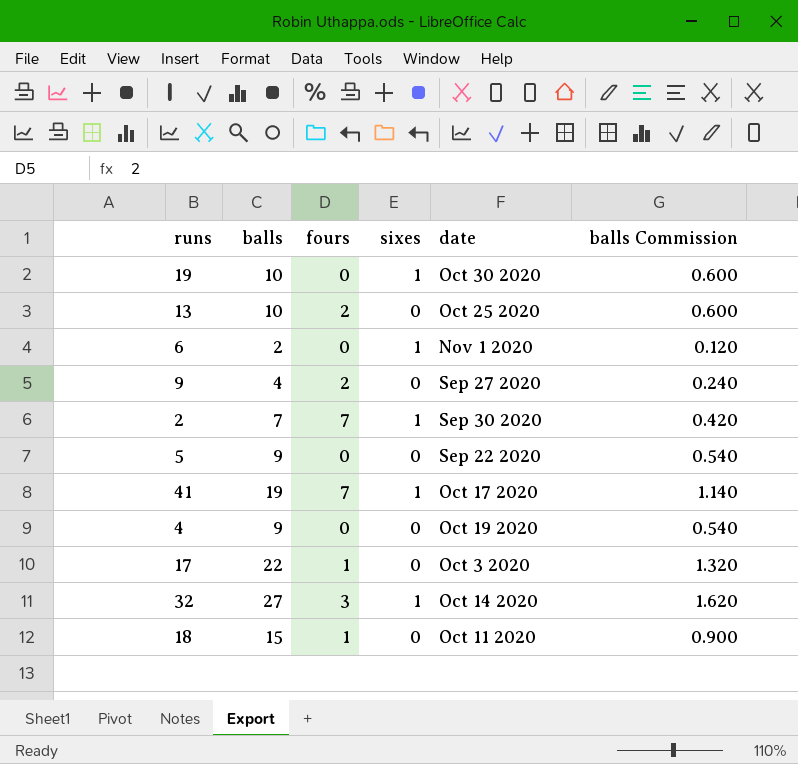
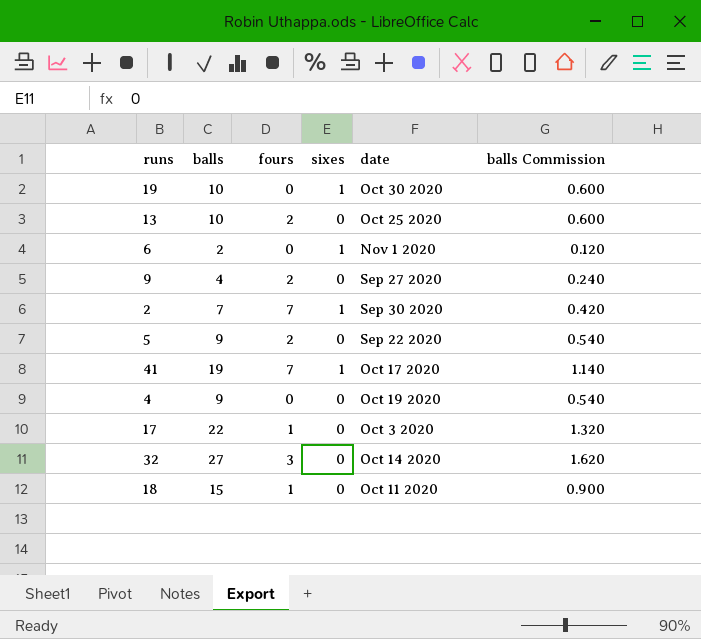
5 | fours: 0 -> 2
32 | sixes: 1 -> 0

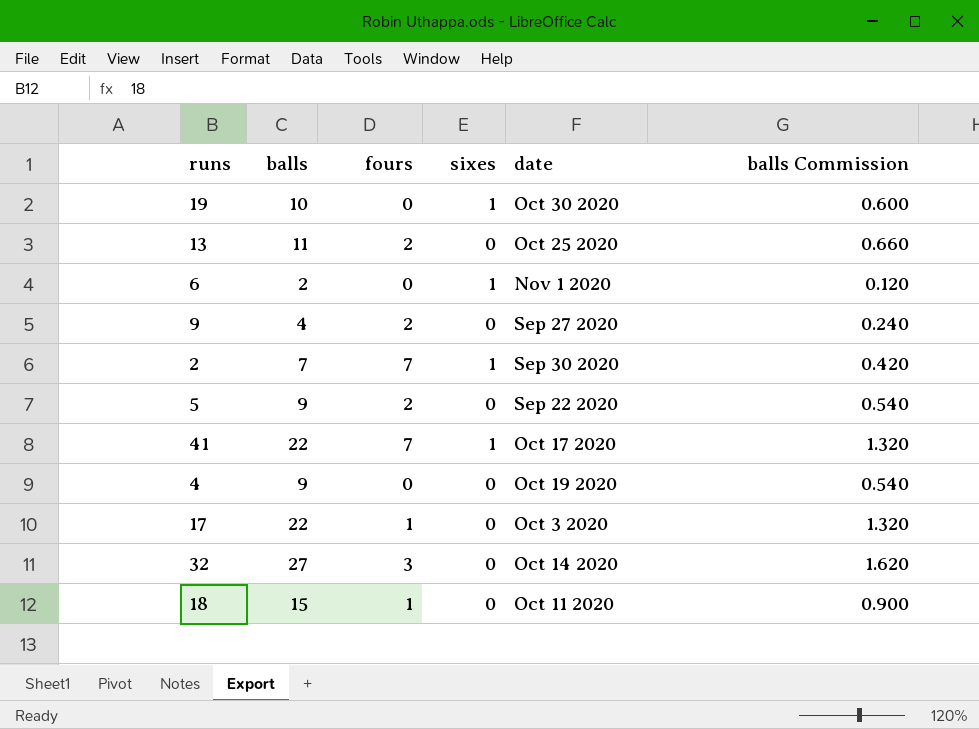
13 | balls: 10 -> 11
13 | balls Commission: 0.600 -> 0.660
41 | balls: 19 -> 22
41 | balls Commission: 1.140 -> 1.320

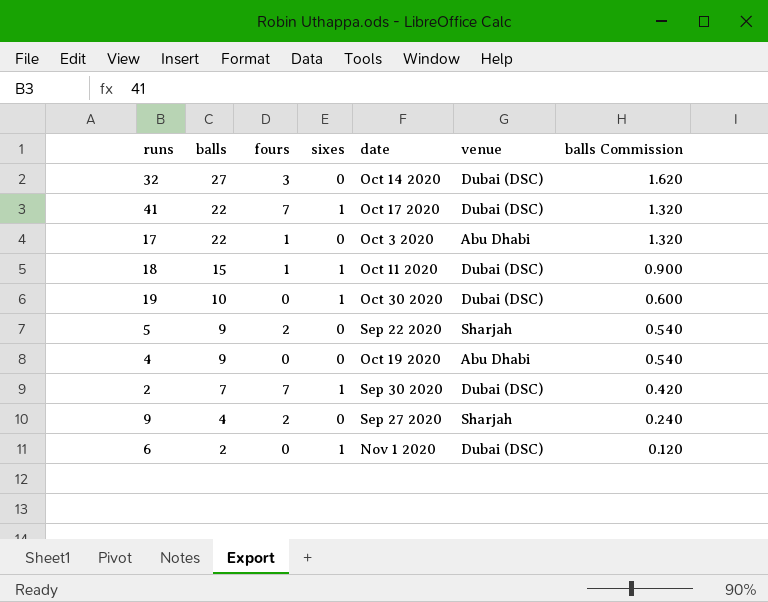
row order: none -> balls descending
column venue | position: none -> 6
row 13: 11 | 2 | 0 | Oct 25 2020 | 0.660 -> none
18 | sixes: 0 -> 1

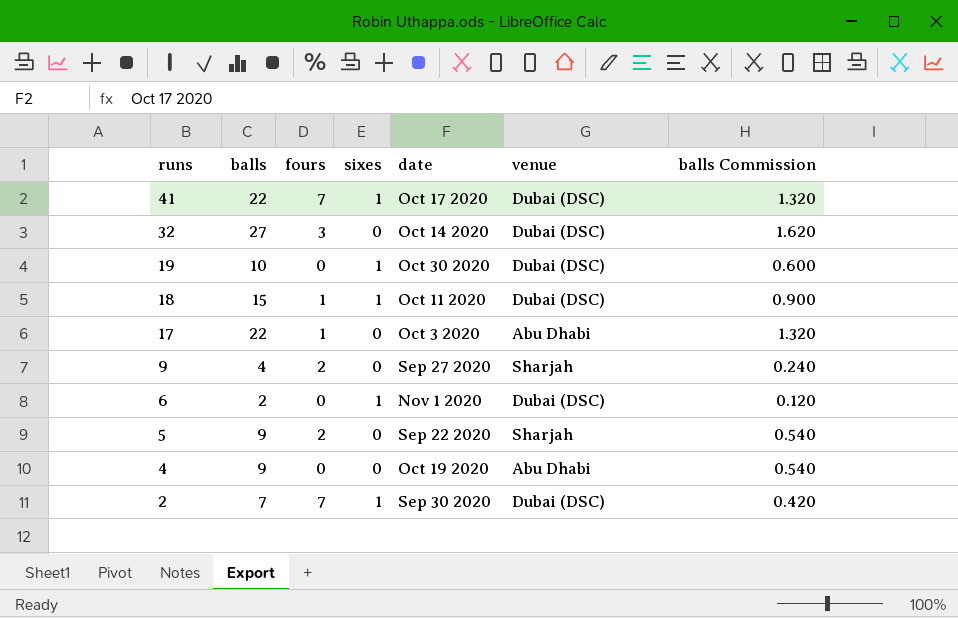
row order: balls descending -> runs descending

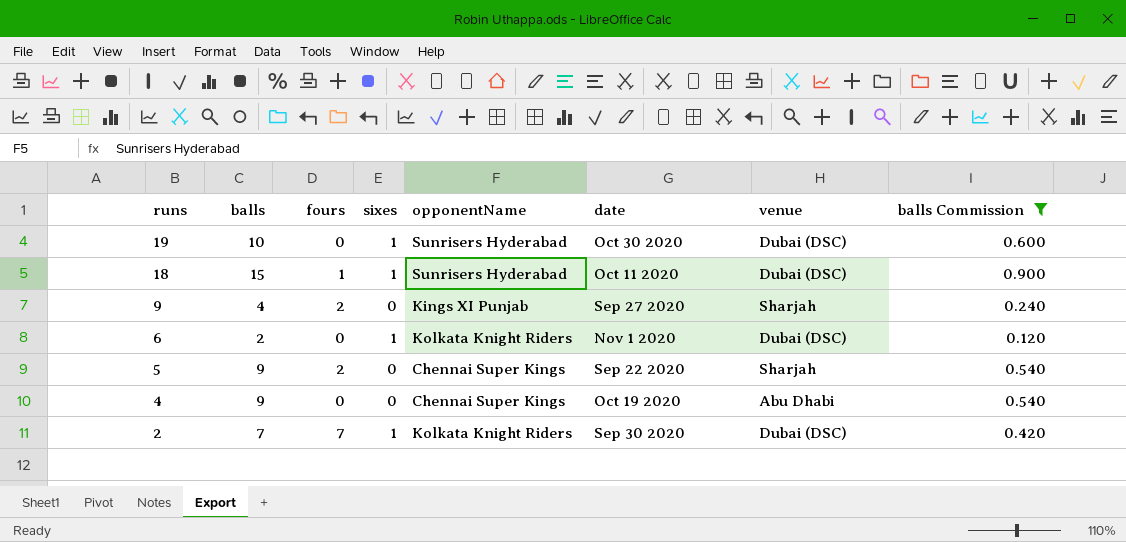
filter: none -> balls Commission <= 0.900
column opponentName | position: none -> 5

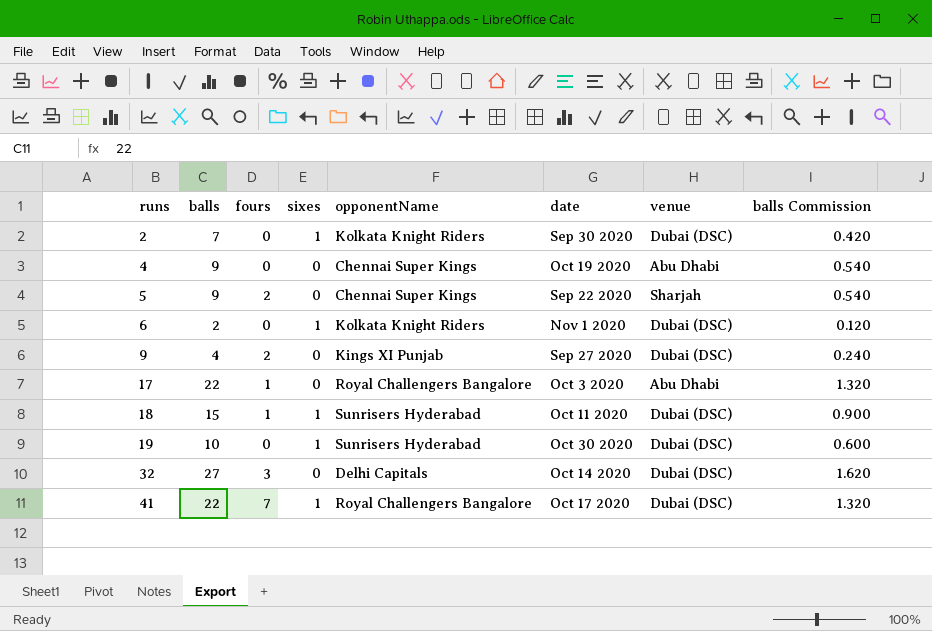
filter: balls Commission <= 0.900 -> none
row order: runs descending -> runs ascending
2 | fours: 7 -> 0
9 | venue: Sharjah -> Dubai (DSC)

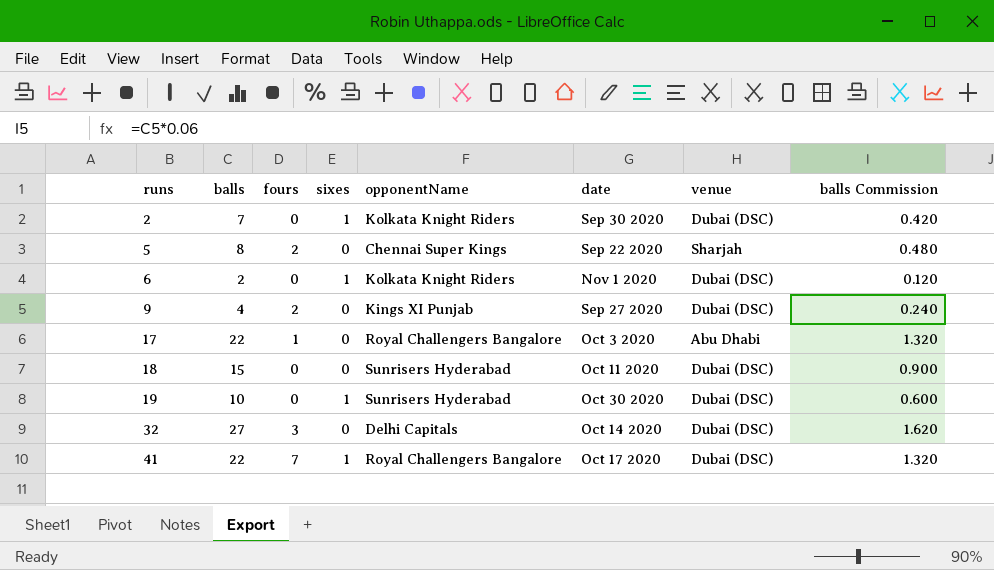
row 4: 9 | 0 | 0 | Chennai Super Kings | Oct 19 2020 | Abu Dhabi | 0.540 -> none
5 | balls: 9 -> 8
5 | balls Commission: 0.540 -> 0.480
18 | fours: 1 -> 0
18 | sixes: 1 -> 0

